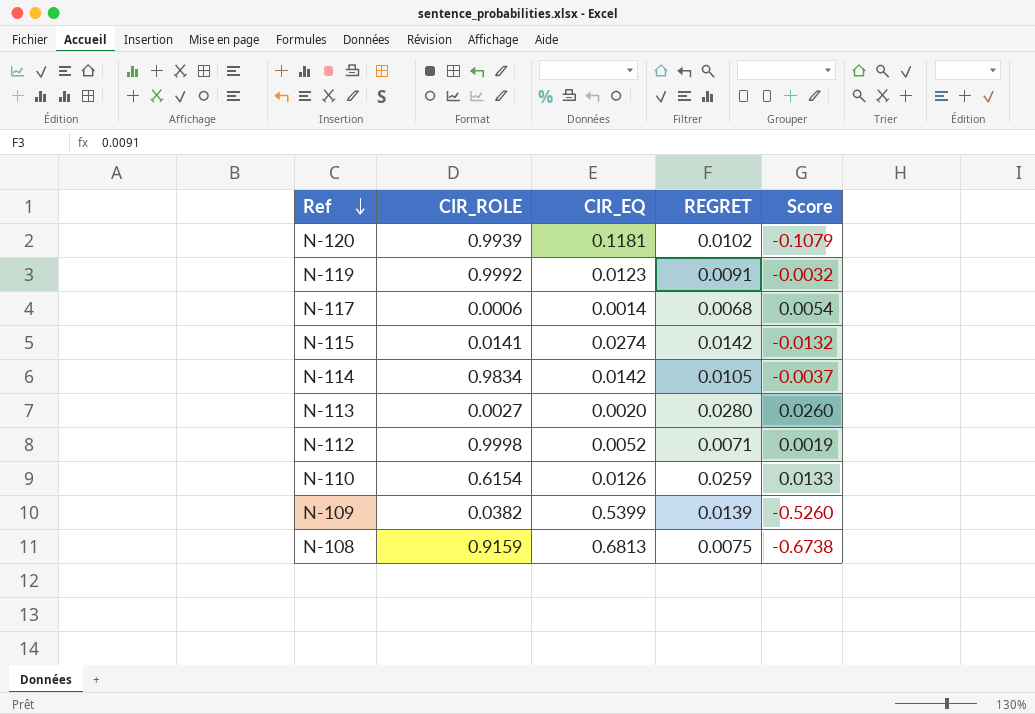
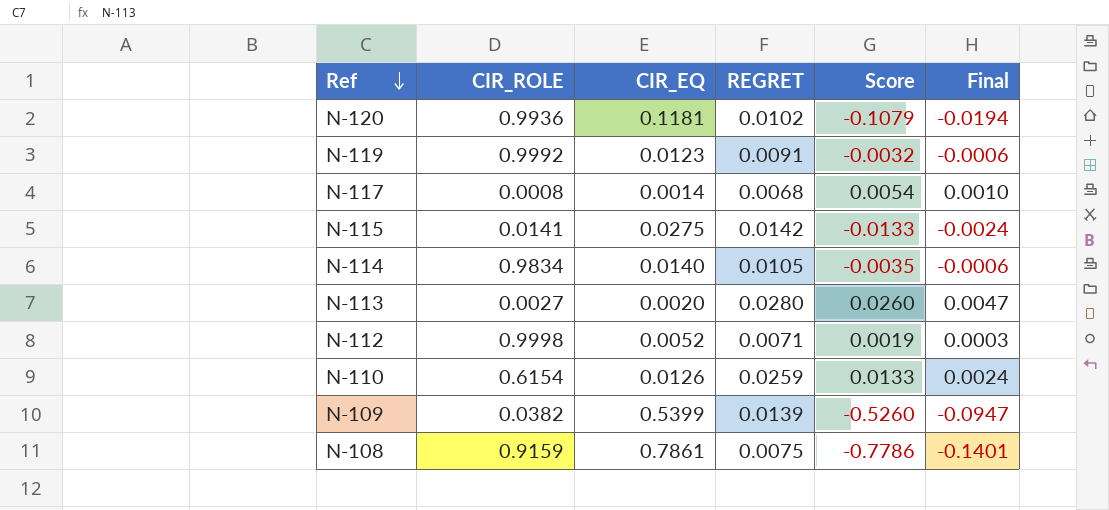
column Final | formula: none -> [Score] * 0.18
N-120 | CIR_ROLE: 0.9939 -> 0.9936
N-117 | CIR_ROLE: 0.0006 -> 0.0008
N-115 | CIR_EQ: 0.0274 -> 0.0275
N-115 | Score: -0.0132 -> -0.0133
N-114 | CIR_EQ: 0.0142 -> 0.0140
N-114 | Score: -0.0037 -> -0.0035
N-108 | CIR_EQ: 0.6813 -> 0.7861
N-108 | Score: -0.6738 -> -0.7786

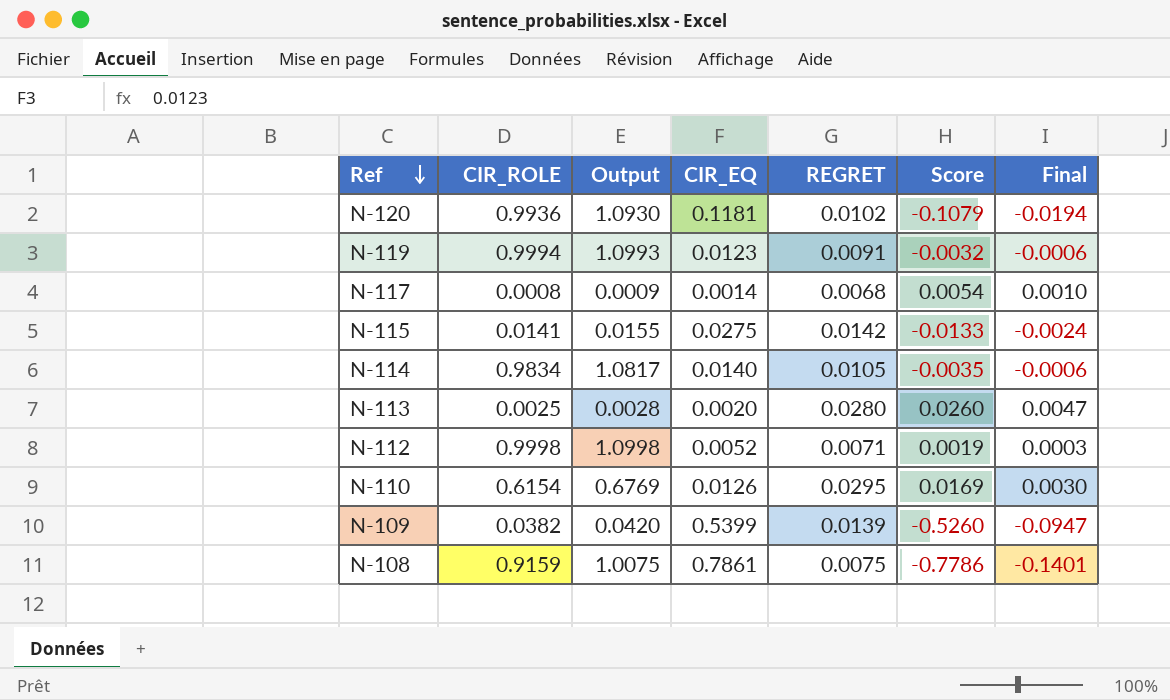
column Output | formula: none -> [CIR_ROLE] * 1.1
N-119 | CIR_ROLE: 0.9992 -> 0.9994
N-113 | CIR_ROLE: 0.0027 -> 0.0025
N-110 | REGRET: 0.0259 -> 0.0295
N-110 | Score: 0.0133 -> 0.0169
N-110 | Final: 0.0024 -> 0.0030

